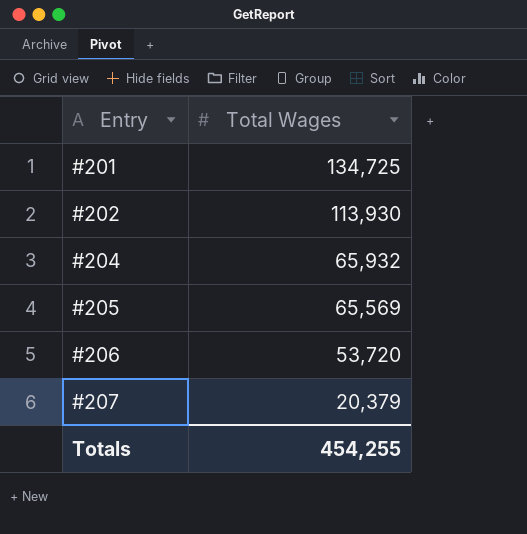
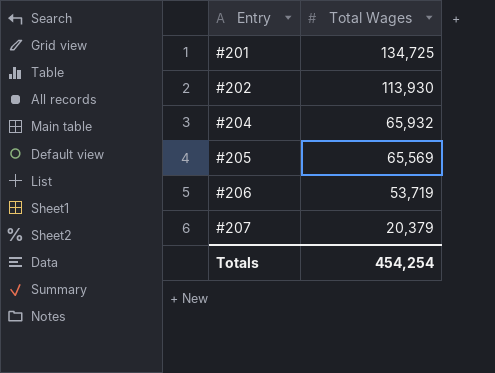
#206 | Total Wages: 53,720 -> 53,719
Totals | Total Wages: 454,255 -> 454,254

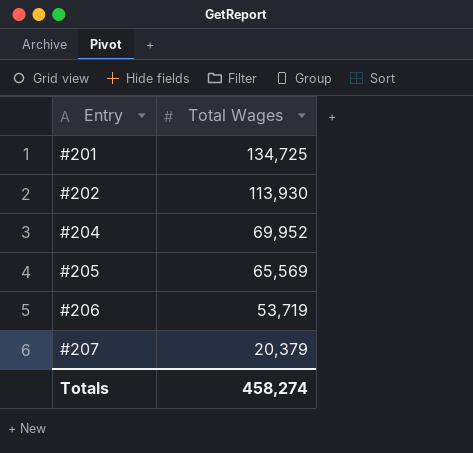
#204 | Total Wages: 65,932 -> 69,952
Totals | Total Wages: 454,254 -> 458,274

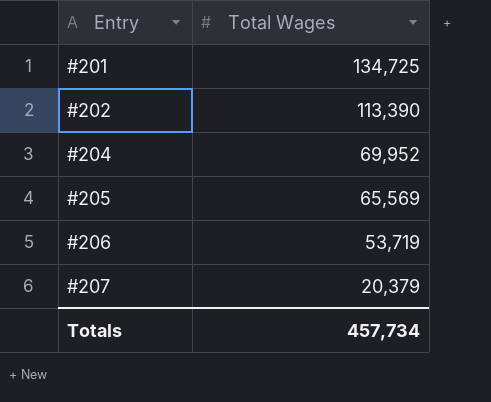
#202 | Total Wages: 113,930 -> 113,390
Totals | Total Wages: 458,274 -> 457,734

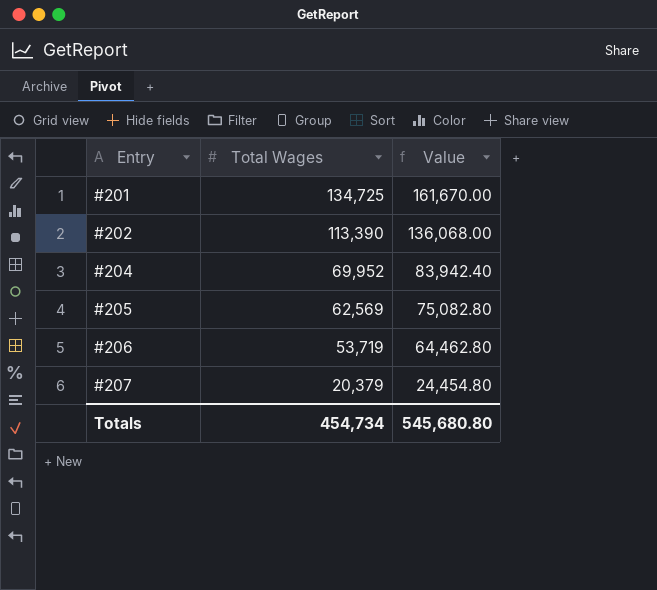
column Value | formula: none -> [Total Wages] * 1.2
#205 | Total Wages: 65,569 -> 62,569
Totals | Total Wages: 457,734 -> 454,734

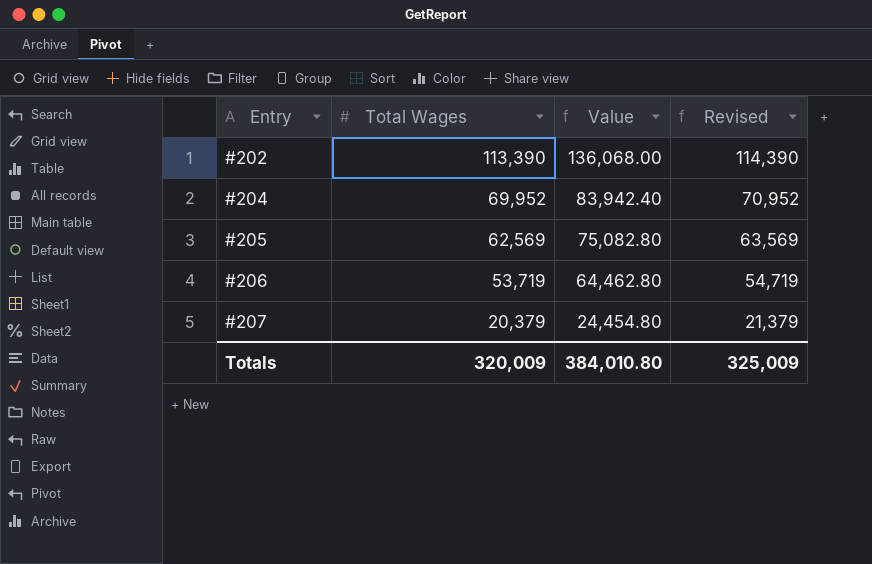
column Revised | formula: none -> [Total Wages] + 1000
row #201: 134,725 | 161,670.00 -> none
Totals | Total Wages: 454,734 -> 320,009
Totals | Value: 545,680.80 -> 384,010.80

